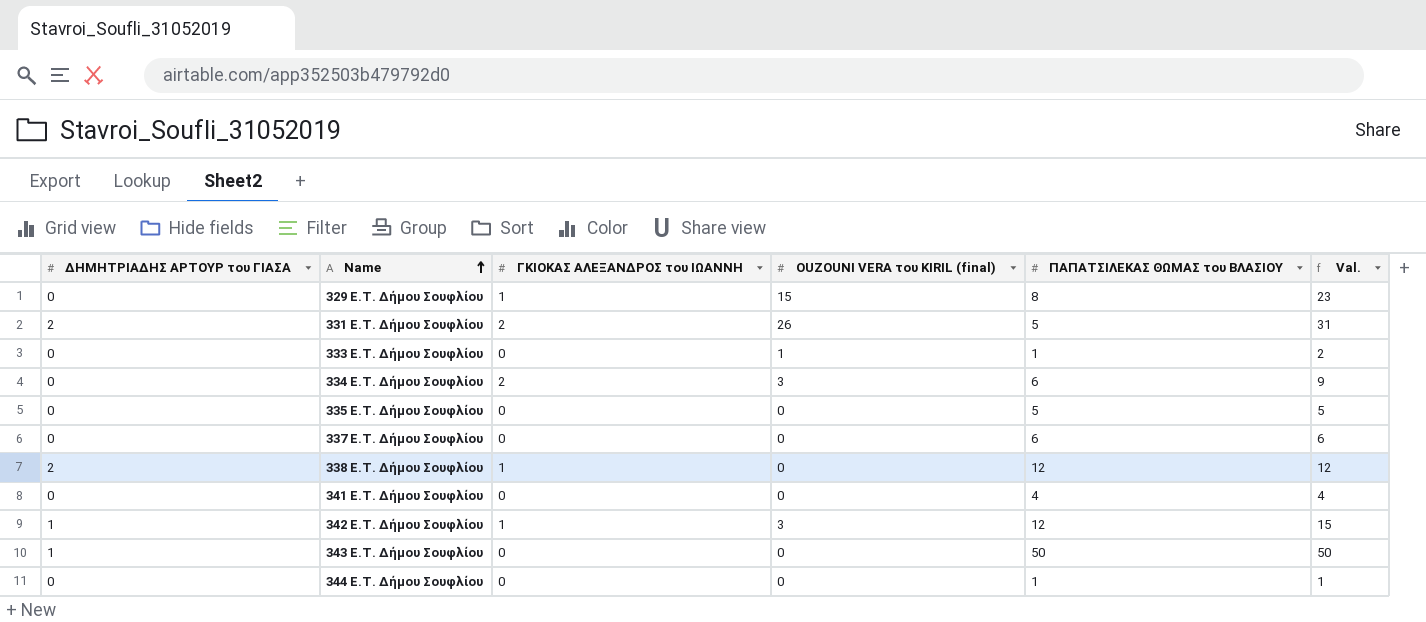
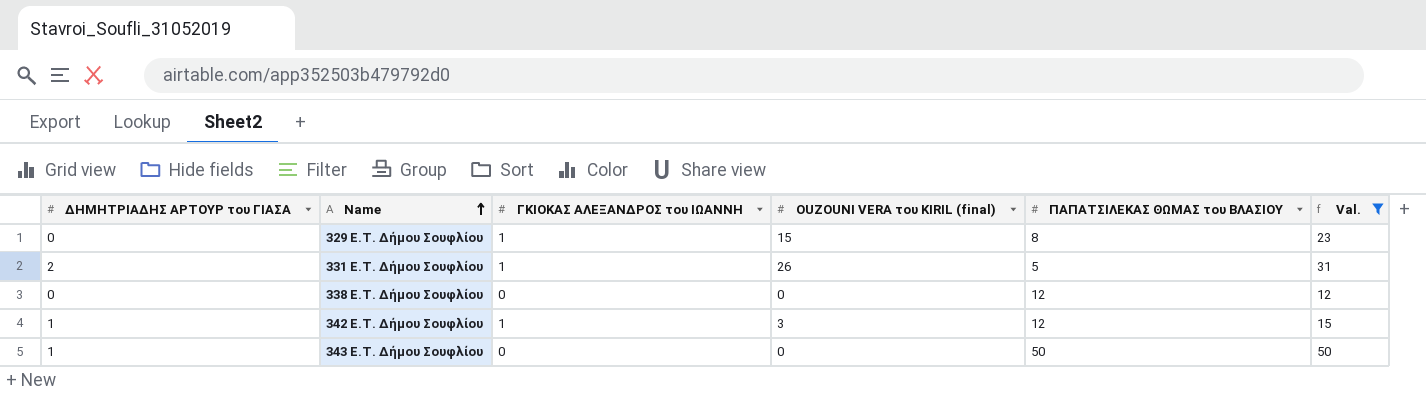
filter: none -> Val. >= 12
331 E.T. Δήμου Σουφλίου | ΓΚΙΟΚΑΣ ΑΛΕΞΑΝΔΡΟΣ του ΙΩΑΝΝΗ: 2 -> 1
338 E.T. Δήμου Σουφλίου | ΔΗΜΗΤΡΙΑΔΗΣ ΑΡΤΟΥΡ του ΓΙΑΣΑ: 2 -> 0
338 E.T. Δήμου Σουφλίου | ΓΚΙΟΚΑΣ ΑΛΕΞΑΝΔΡΟΣ του ΙΩΑΝΝΗ: 1 -> 0

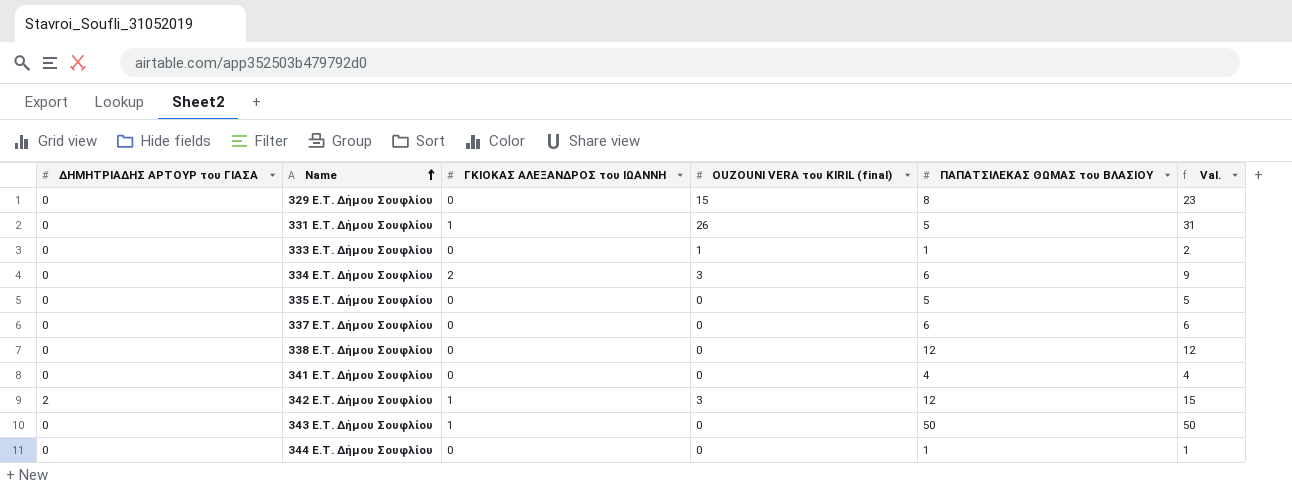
filter: Val. >= 12 -> none
329 E.T. Δήμου Σουφλίου | ΓΚΙΟΚΑΣ ΑΛΕΞΑΝΔΡΟΣ του ΙΩΑΝΝΗ: 1 -> 0
331 E.T. Δήμου Σουφλίου | ΔΗΜΗΤΡΙΑΔΗΣ ΑΡΤΟΥΡ του ΓΙΑΣΑ: 2 -> 0
342 E.T. Δήμου Σουφλίου | ΔΗΜΗΤΡΙΑΔΗΣ ΑΡΤΟΥΡ του ΓΙΑΣΑ: 1 -> 2
343 E.T. Δήμου Σουφλίου | ΔΗΜΗΤΡΙΑΔΗΣ ΑΡΤΟΥΡ του ΓΙΑΣΑ: 1 -> 0
343 E.T. Δήμου Σουφλίου | ΓΚΙΟΚΑΣ ΑΛΕΞΑΝΔΡΟΣ του ΙΩΑΝΝΗ: 0 -> 1

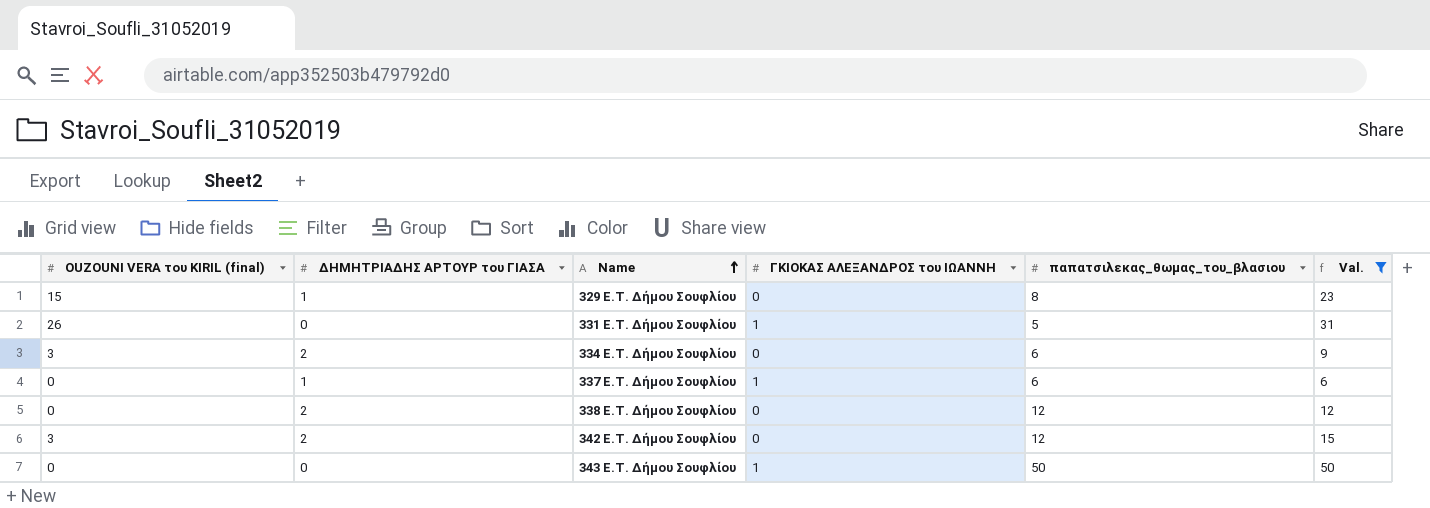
filter: none -> Val. >= 6
column ΟUZOUNI VERA του KIRIL (final) | position: 4 -> 1
column name: ΠΑΠΑΤΣΙΛΕΚΑΣ ΘΩΜΑΣ του ΒΛΑΣΙΟΥ -> παπατσιλεκας_θωμας_του_βλασιου
329 E.T. Δήμου Σουφλίου | ΔΗΜΗΤΡΙΑΔΗΣ ΑΡΤΟΥΡ του ΓΙΑΣΑ: 0 -> 1
334 E.T. Δήμου Σουφλίου | ΔΗΜΗΤΡΙΑΔΗΣ ΑΡΤΟΥΡ του ΓΙΑΣΑ: 0 -> 2
334 E.T. Δήμου Σουφλίου | ΓΚΙΟΚΑΣ ΑΛΕΞΑΝΔΡΟΣ του ΙΩΑΝΝΗ: 2 -> 0
337 E.T. Δήμου Σουφλίου | ΔΗΜΗΤΡΙΑΔΗΣ ΑΡΤΟΥΡ του ΓΙΑΣΑ: 0 -> 1
337 E.T. Δήμου Σουφλίου | ΓΚΙΟΚΑΣ ΑΛΕΞΑΝΔΡΟΣ του ΙΩΑΝΝΗ: 0 -> 1
338 E.T. Δήμου Σουφλίου | ΔΗΜΗΤΡΙΑΔΗΣ ΑΡΤΟΥΡ του ΓΙΑΣΑ: 0 -> 2
342 E.T. Δήμου Σουφλίου | ΓΚΙΟΚΑΣ ΑΛΕΞΑΝΔΡΟΣ του ΙΩΑΝΝΗ: 1 -> 0

